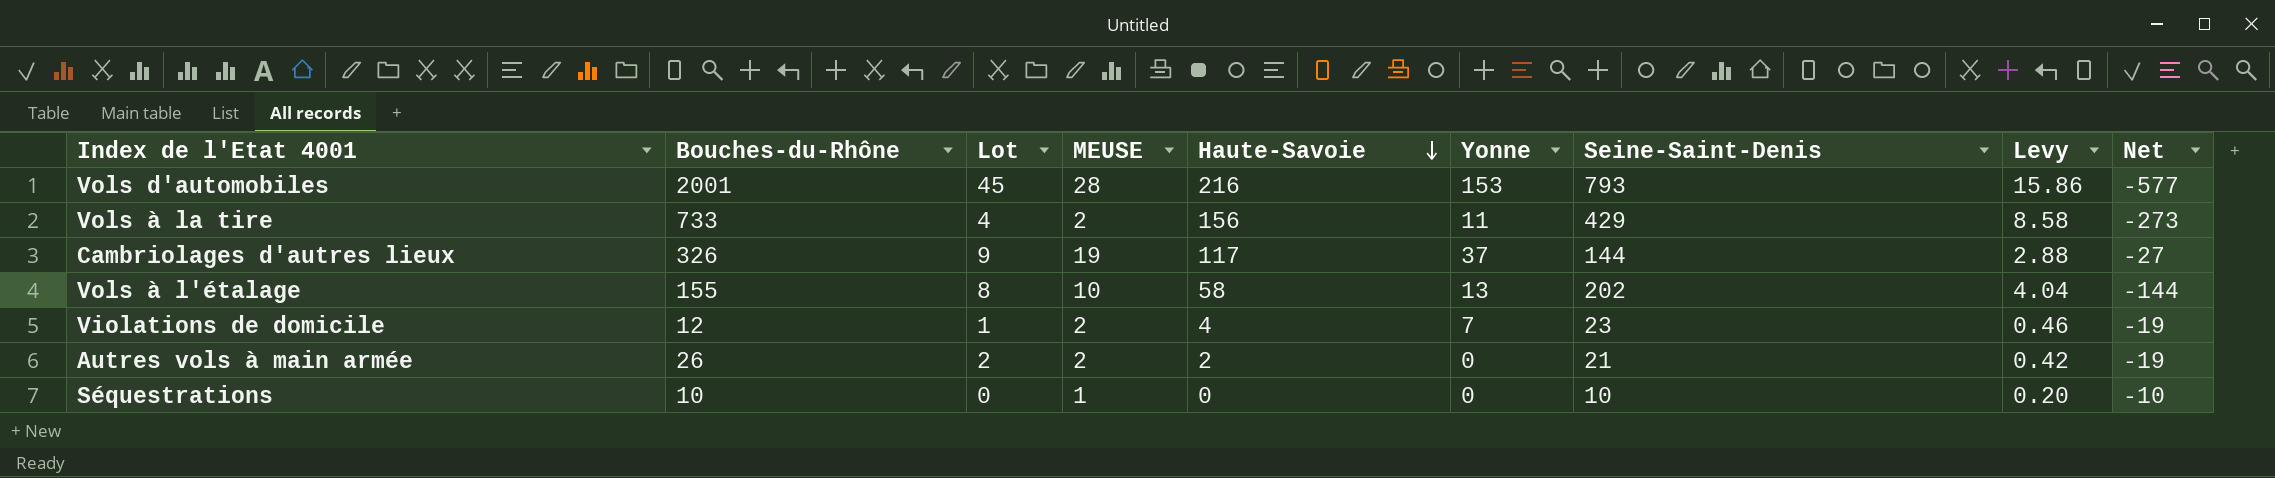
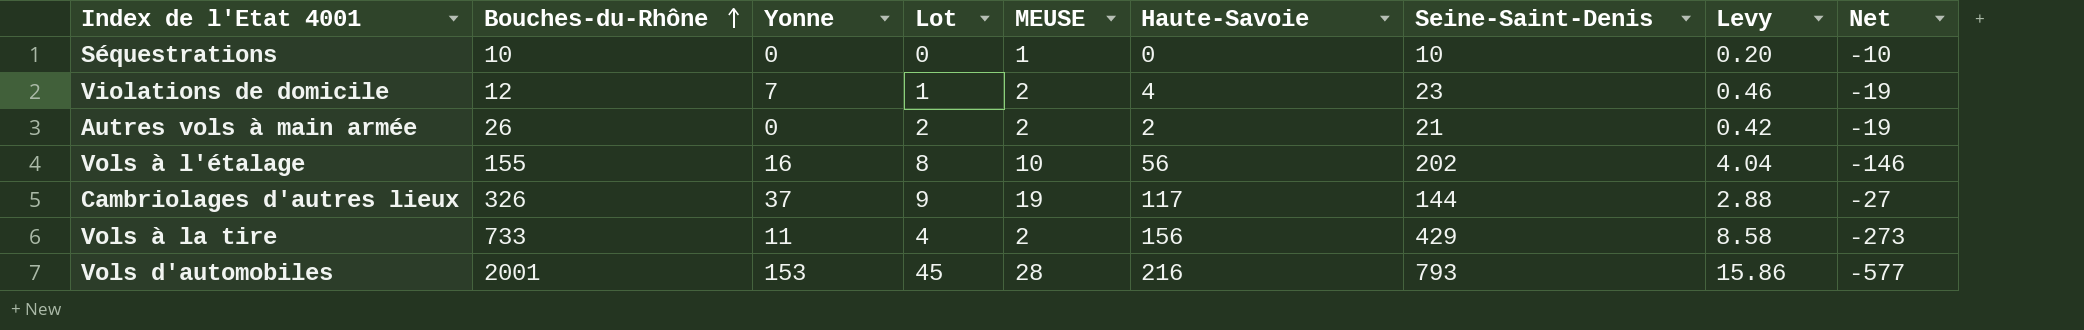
row order: Haute-Savoie descending -> Bouches-du-Rhône ascending
column Yonne | position: 6 -> 3
Vols à l'étalage | Yonne: 13 -> 16
Vols à l'étalage | Haute-Savoie: 58 -> 56
Vols à l'étalage | Net: -144 -> -146

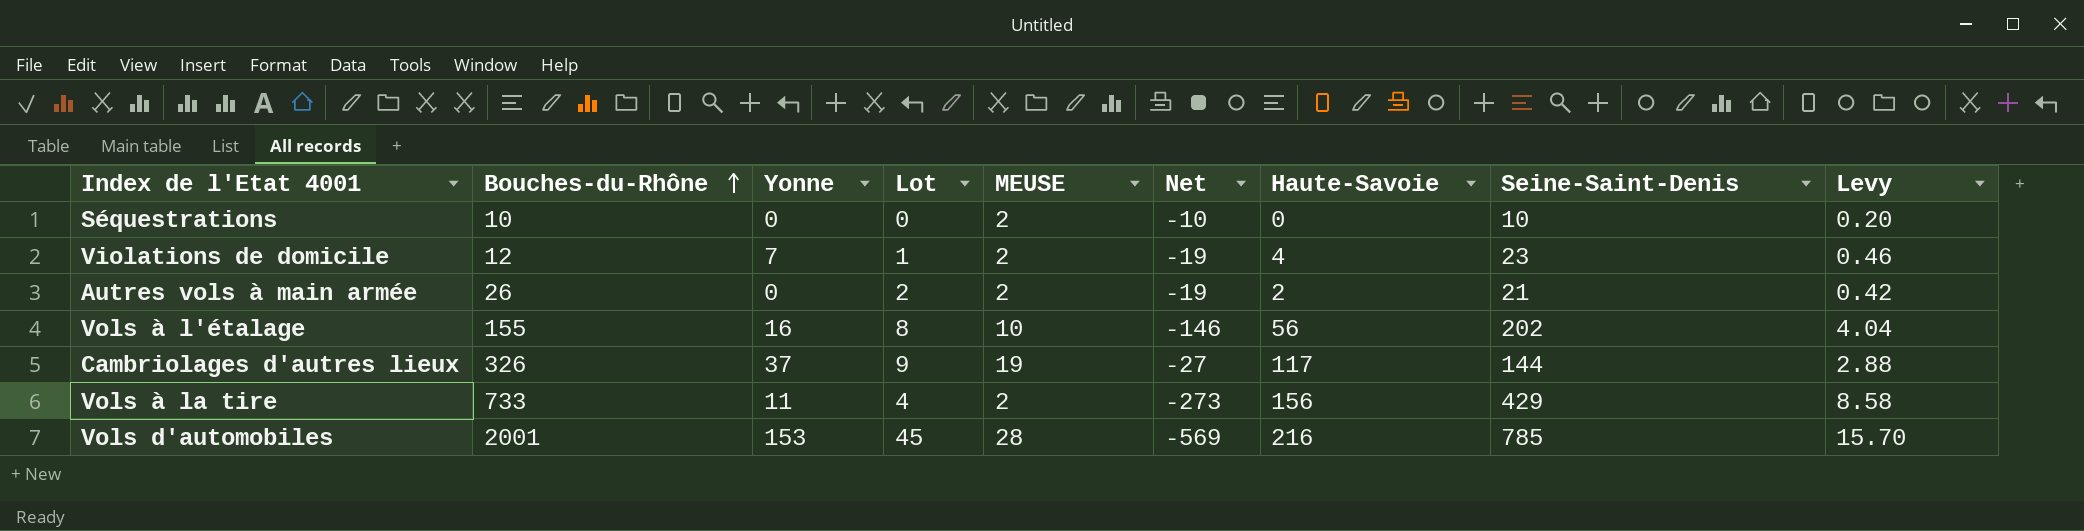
column Net | position: 9 -> 6
Séquestrations | MEUSE: 1 -> 2
Vols d'automobiles | Net: -577 -> -569
Vols d'automobiles | Seine-Saint-Denis: 793 -> 785
Vols d'automobiles | Levy: 15.86 -> 15.70

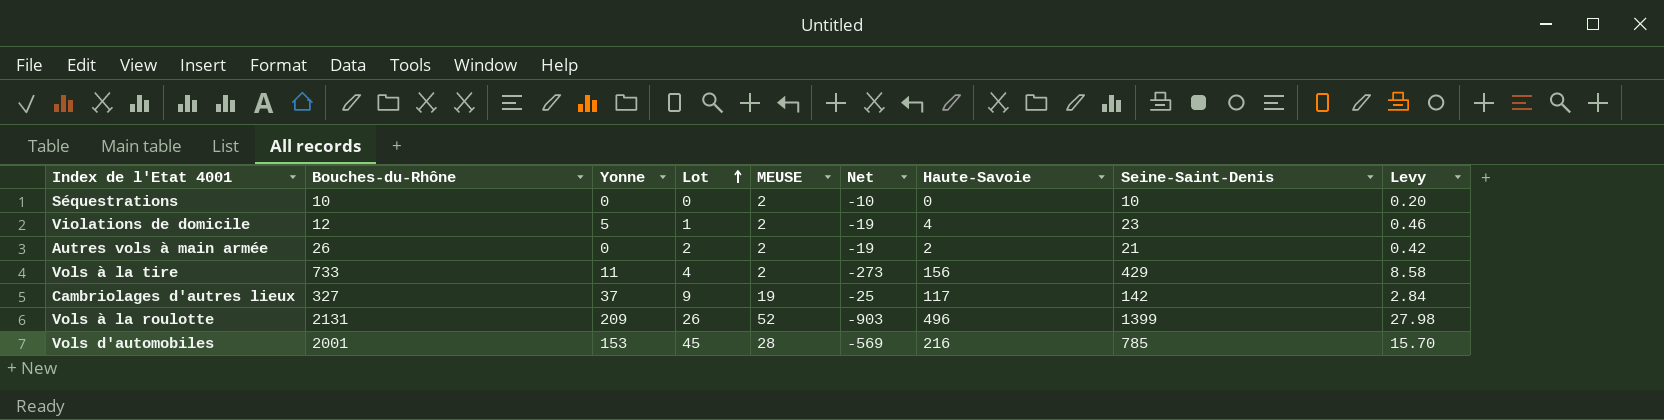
row order: Bouches-du-Rhône ascending -> Lot ascending
row Vols à l'étalage: 155 | 16 | 8 | 10 | -146 | 56 | 202 | 4.04 -> none
Violations de domicile | Yonne: 7 -> 5
Cambriolages d'autres lieux | Bouches-du-Rhône: 326 -> 327
Cambriolages d'autres lieux | Net: -27 -> -25
Cambriolages d'autres lieux | Seine-Saint-Denis: 144 -> 142
Cambriolages d'autres lieux | Levy: 2.88 -> 2.84
row Vols à la roulotte: none -> 2131 | 209 | 26 | 52 | -903 | 496 | 1399 | 27.98

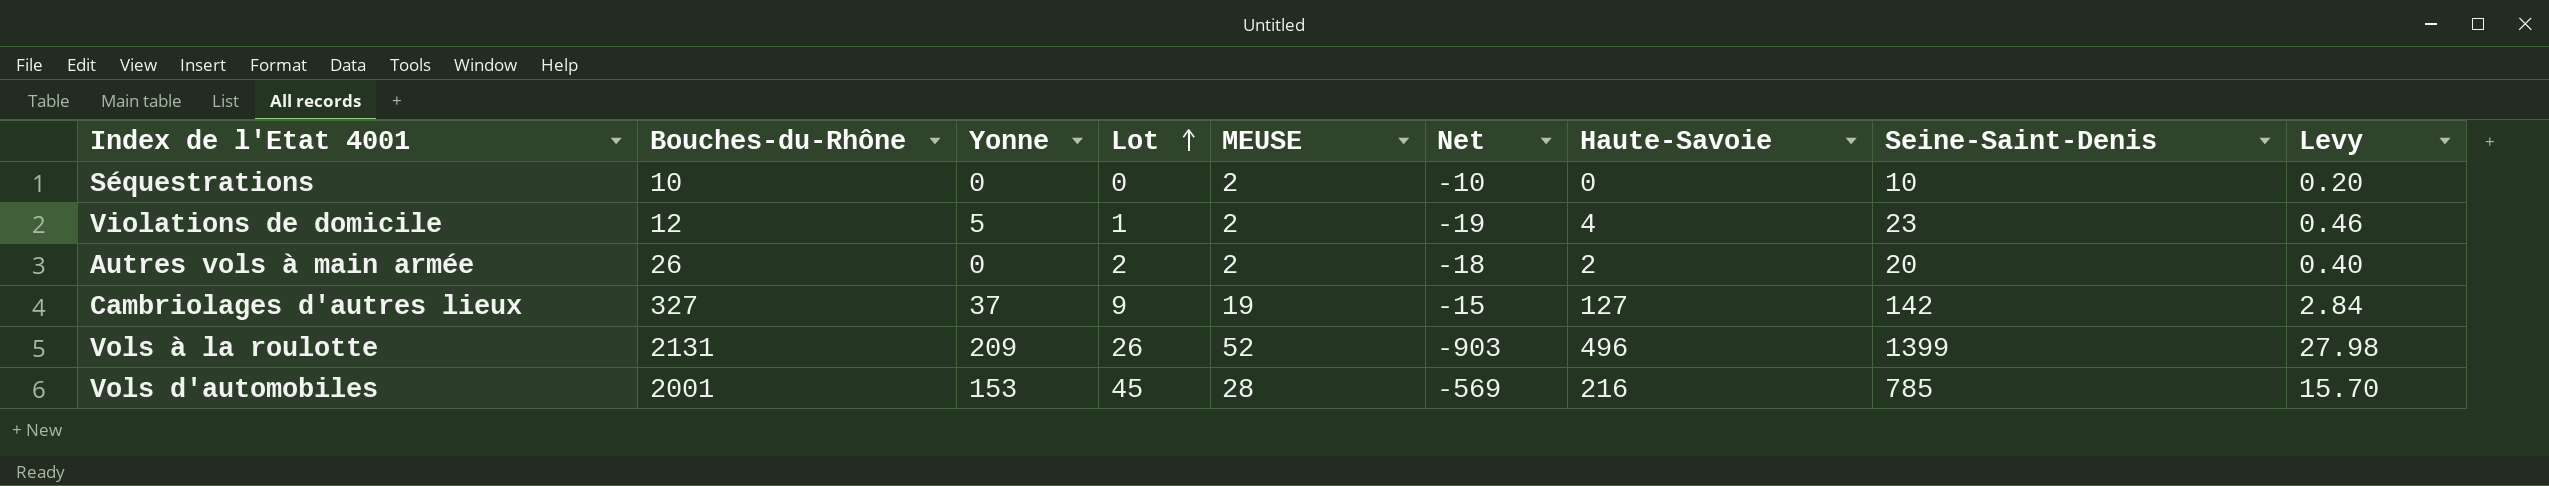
row Vols à la tire: 733 | 11 | 4 | 2 | -273 | 156 | 429 | 8.58 -> none
Autres vols à main armée | Net: -19 -> -18
Autres vols à main armée | Seine-Saint-Denis: 21 -> 20
Autres vols à main armée | Levy: 0.42 -> 0.40
Cambriolages d'autres lieux | Net: -25 -> -15
Cambriolages d'autres lieux | Haute-Savoie: 117 -> 127

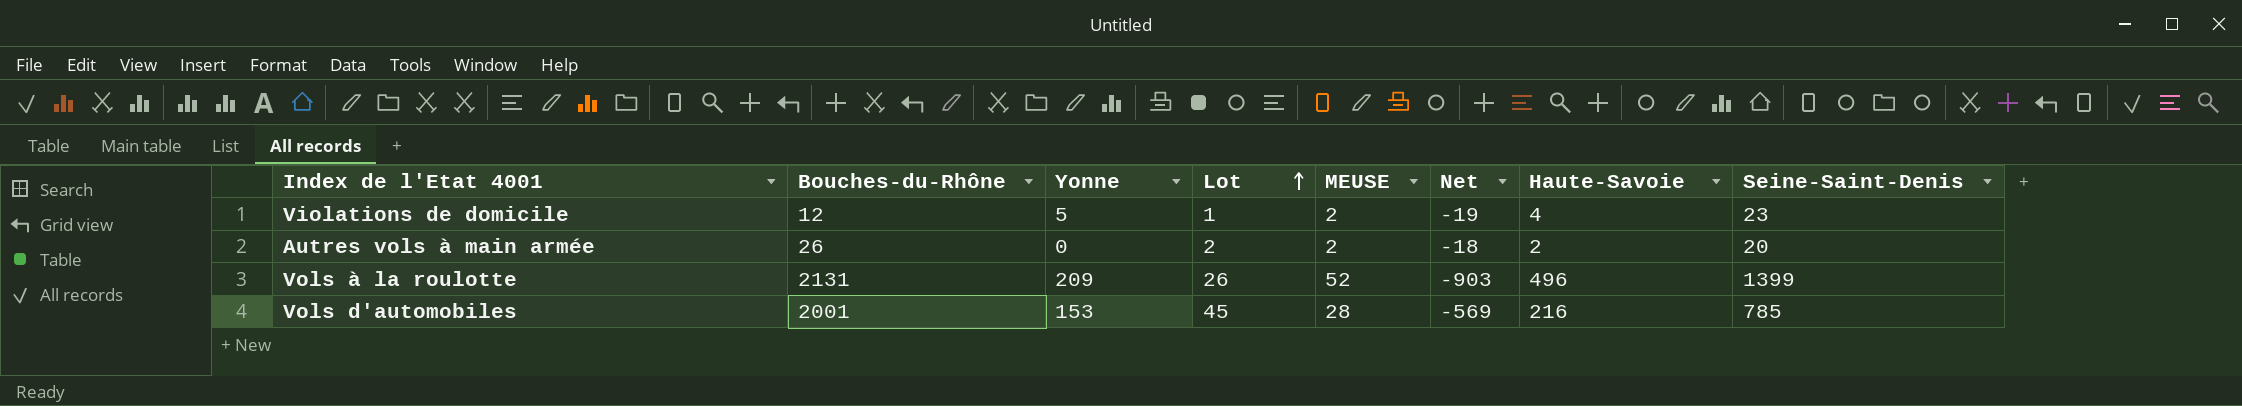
column Levy | formula: [Seine-Saint-Denis] * 0.02 -> none
row Séquestrations: 10 | 0 | 0 | 2 | -10 | 0 | 10 | 0.20 -> none
row Cambriolages d'autres lieux: 327 | 37 | 9 | 19 | -15 | 127 | 142 | 2.84 -> none

